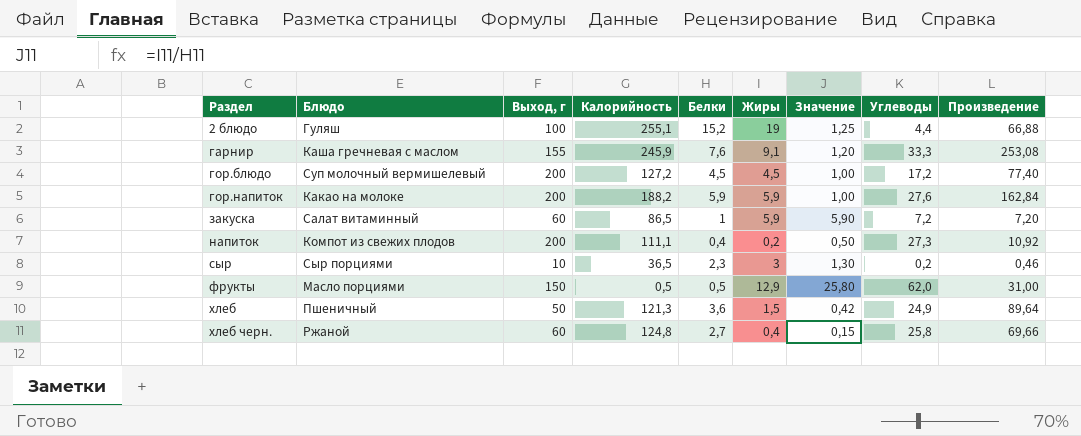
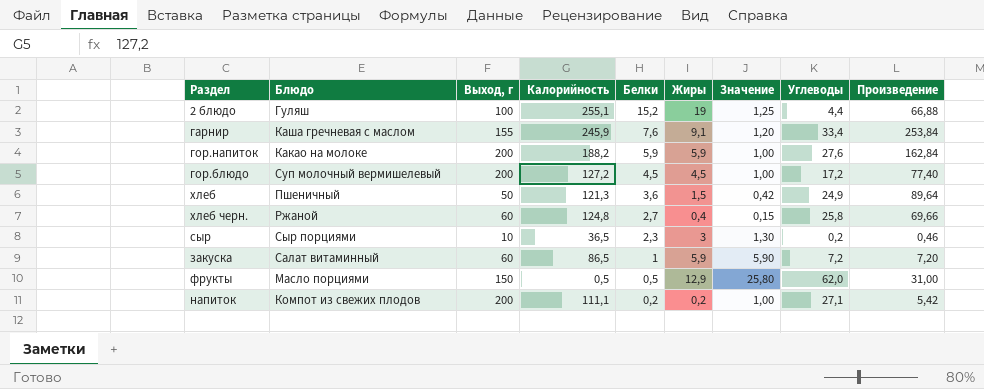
row order: Раздел ascending -> Белки descending
гарнир | Углеводы: 33,3 -> 33,4
гарнир | Произведение: 253,08 -> 253,84
напиток | Белки: 0,4 -> 0,2
напиток | Значение: 0,50 -> 1,00
напиток | Углеводы: 27,3 -> 27,1
напиток | Произведение: 10,92 -> 5,42

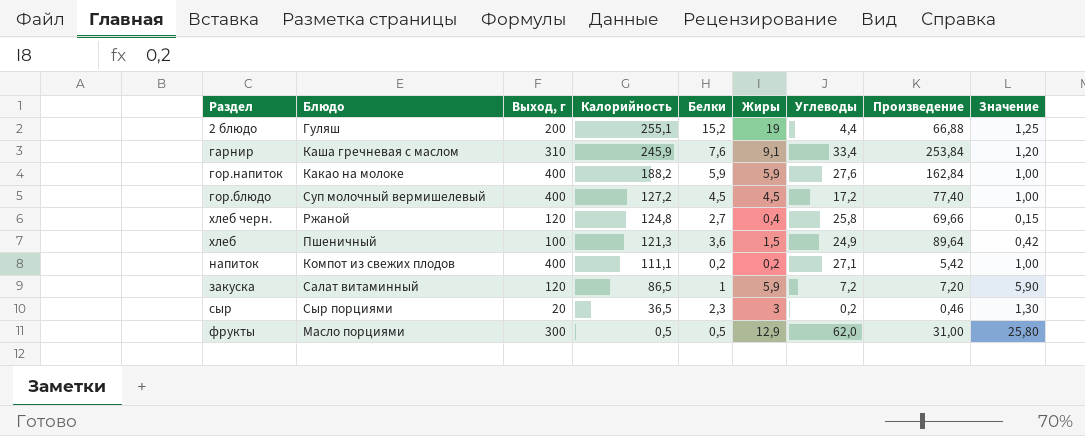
row order: Белки descending -> Калорийность descending
column Значение | position: 7 -> 9
2 блюдо | Выход, г: 100 -> 200
гарнир | Выход, г: 155 -> 310
гор.напиток | Выход, г: 200 -> 400
гор.блюдо | Выход, г: 200 -> 400
хлеб черн. | Выход, г: 60 -> 120
хлеб | Выход, г: 50 -> 100
напиток | Выход, г: 200 -> 400
закуска | Выход, г: 60 -> 120
сыр | Выход, г: 10 -> 20
фрукты | Выход, г: 150 -> 300

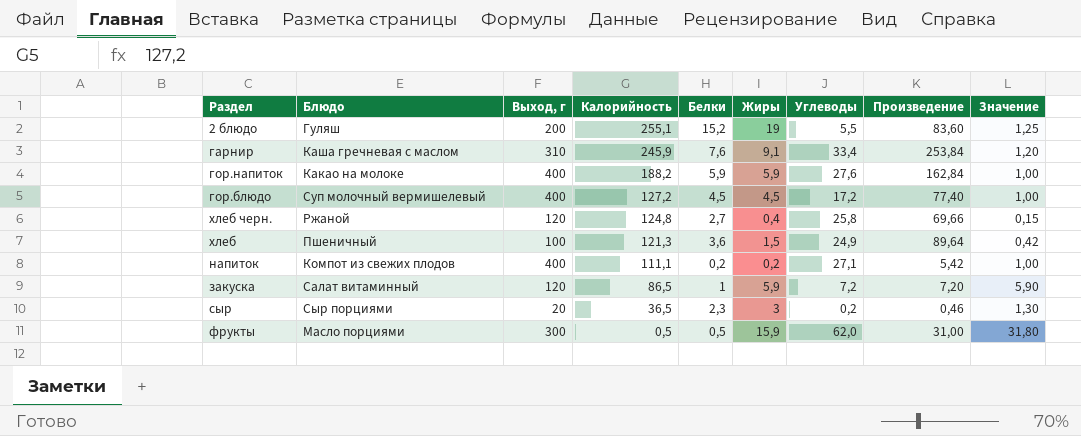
2 блюдо | Углеводы: 4,4 -> 5,5
2 блюдо | Произведение: 66,88 -> 83,60
фрукты | Жиры: 12,9 -> 15,9
фрукты | Значение: 25,80 -> 31,80

